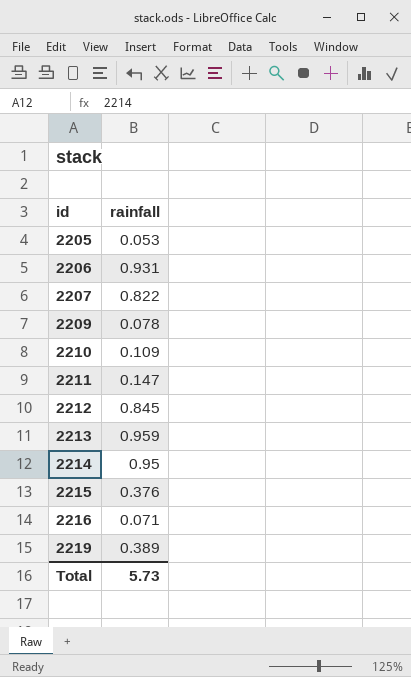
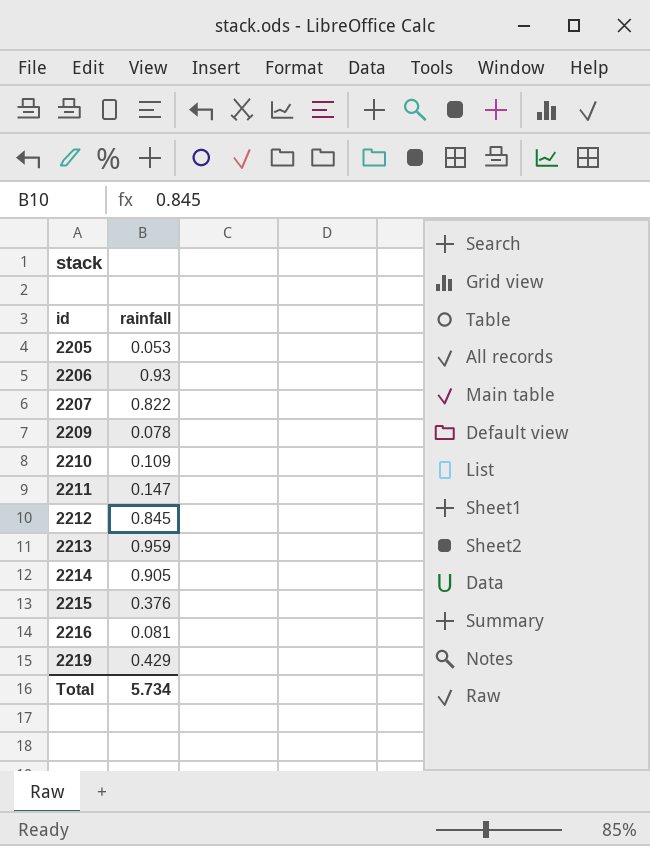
2206 | rainfall: 0.931 -> 0.93
2214 | rainfall: 0.95 -> 0.905
2216 | rainfall: 0.071 -> 0.081
2219 | rainfall: 0.389 -> 0.429
Total | rainfall: 5.73 -> 5.734

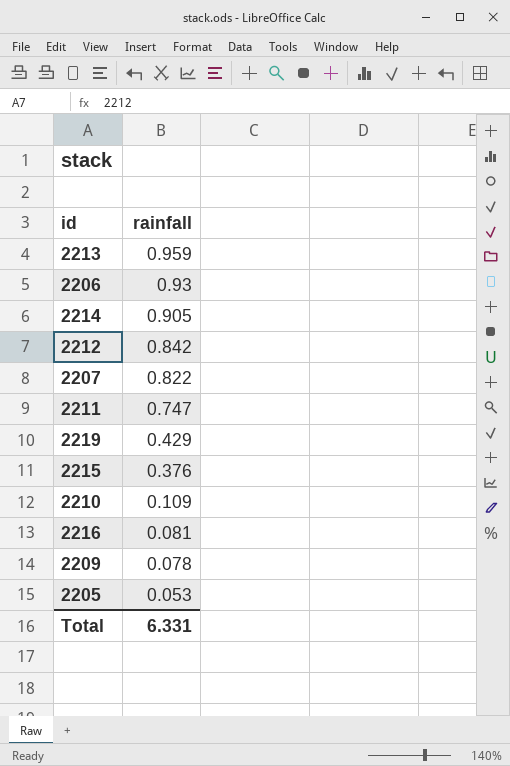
row order: id ascending -> rainfall descending
2212 | rainfall: 0.845 -> 0.842
2211 | rainfall: 0.147 -> 0.747
Total | rainfall: 5.734 -> 6.331

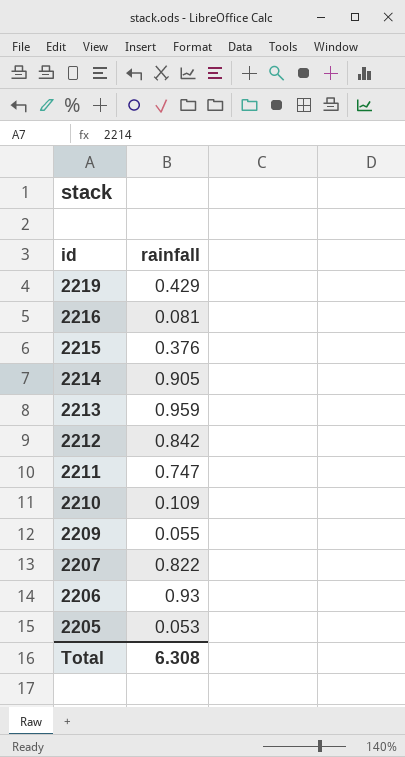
row order: rainfall descending -> id descending
2209 | rainfall: 0.078 -> 0.055
Total | rainfall: 6.331 -> 6.308

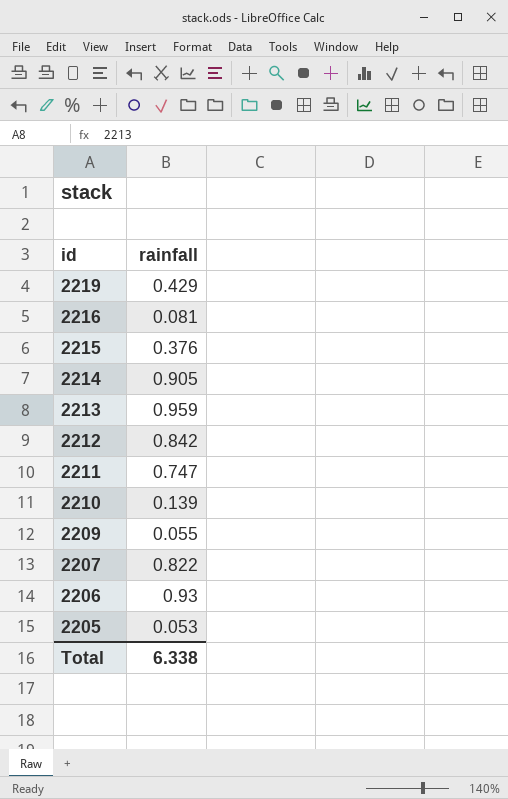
2210 | rainfall: 0.109 -> 0.139
Total | rainfall: 6.308 -> 6.338

